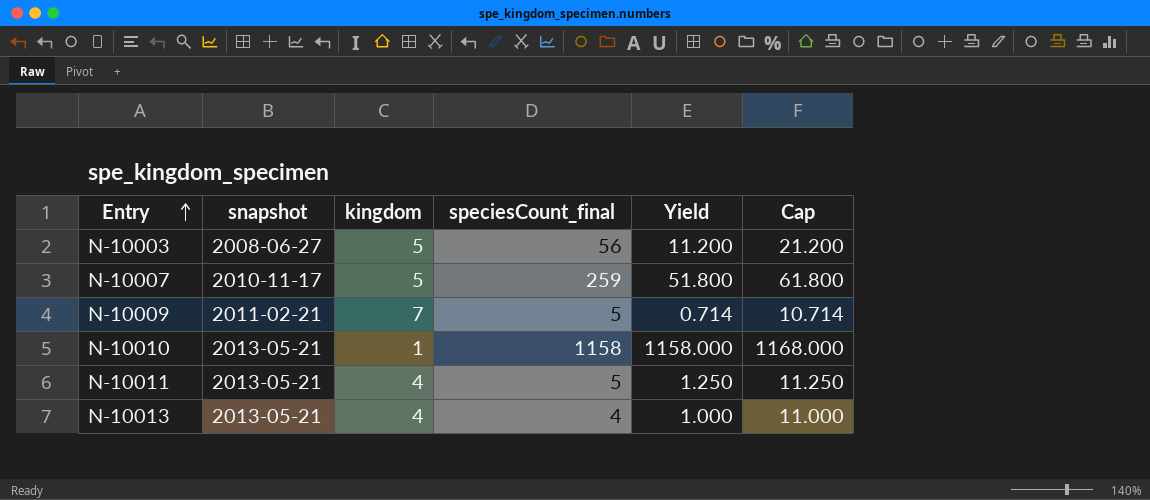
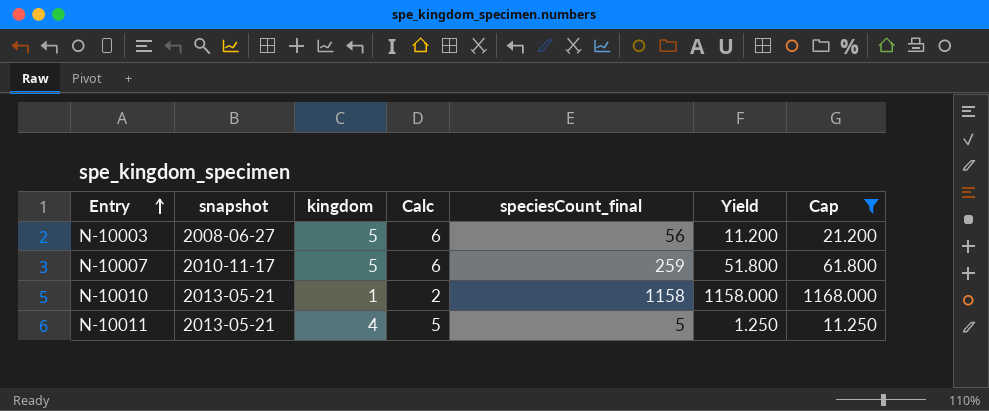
filter: none -> Cap >= 11.250
column Calc | formula: none -> [kingdom] + 1

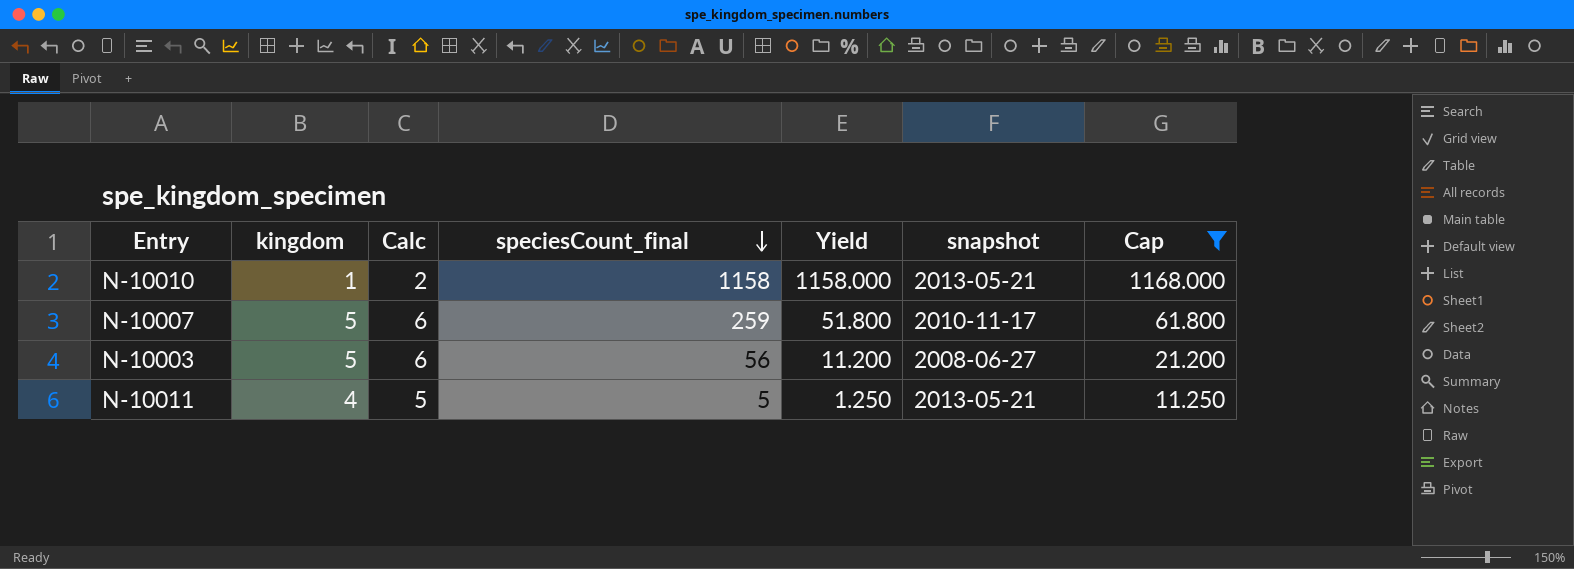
row order: Entry ascending -> speciesCount_final descending
column snapshot | position: 2 -> 6

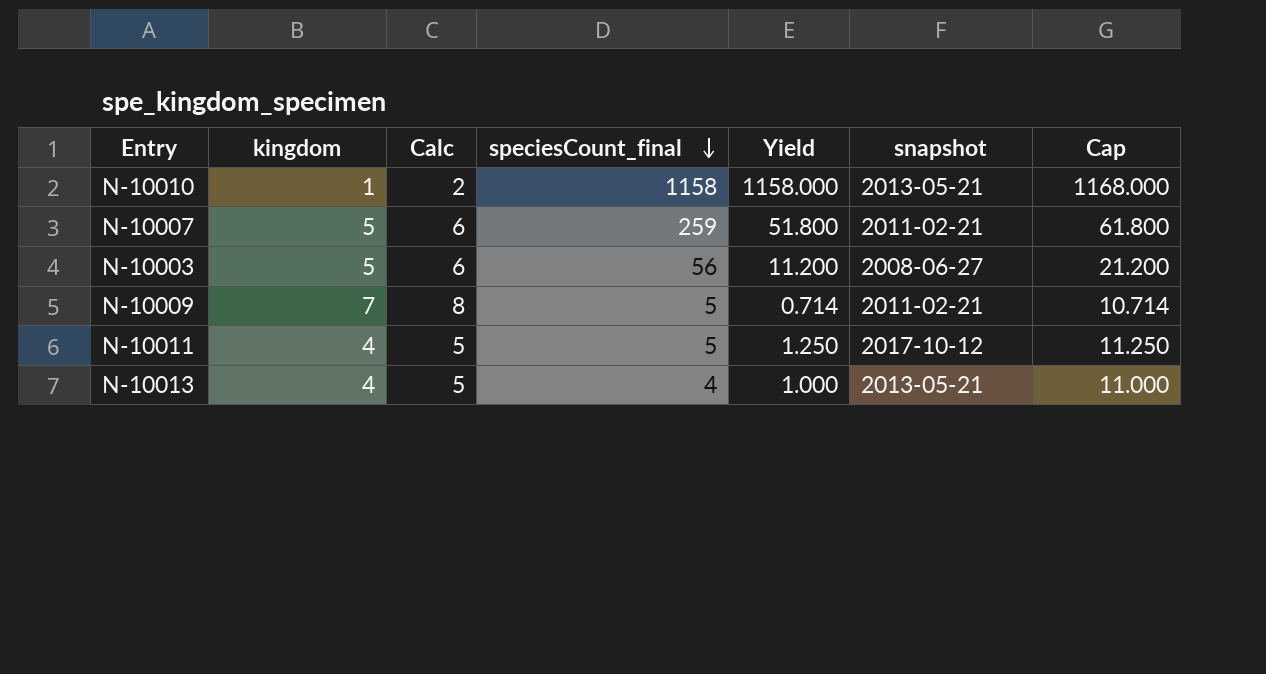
filter: Cap >= 11.250 -> none
N-10007 | snapshot: 2010-11-17 -> 2011-02-21
N-10011 | snapshot: 2013-05-21 -> 2017-10-12

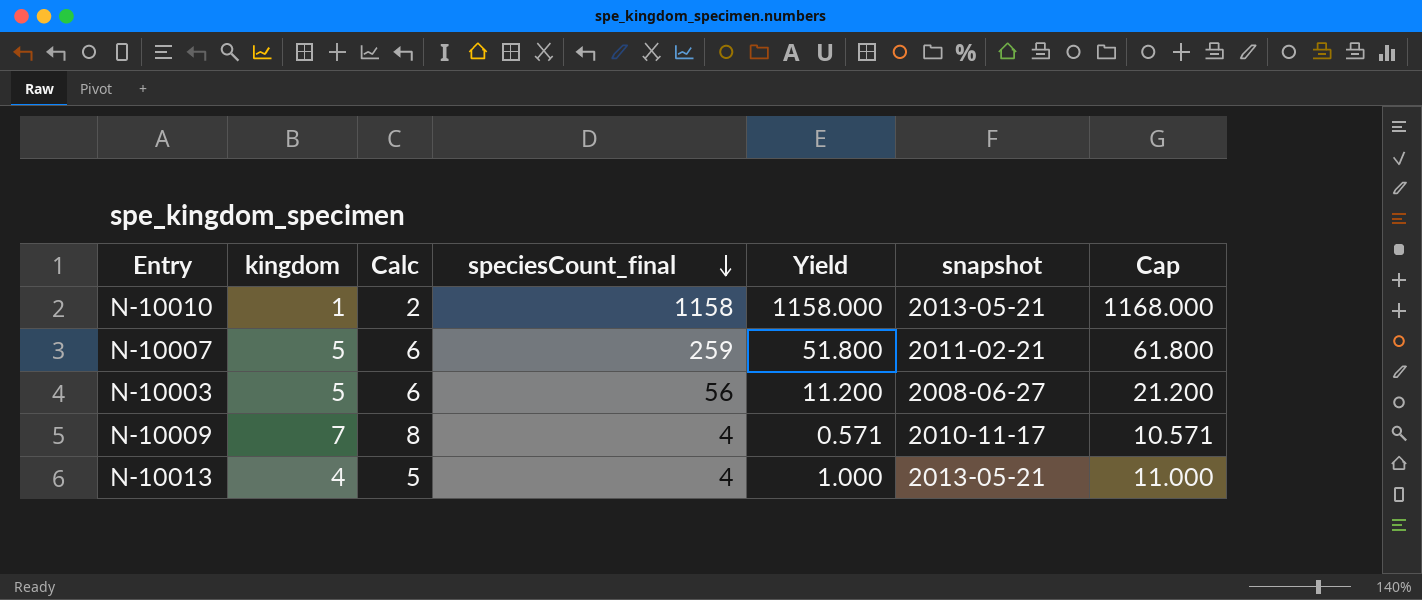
row N-10011: 4 | 5 | 5 | 1.250 | 2017-10-12 | 11.250 -> none
N-10009 | speciesCount_final: 5 -> 4
N-10009 | Yield: 0.714 -> 0.571
N-10009 | snapshot: 2011-02-21 -> 2010-11-17
N-10009 | Cap: 10.714 -> 10.571

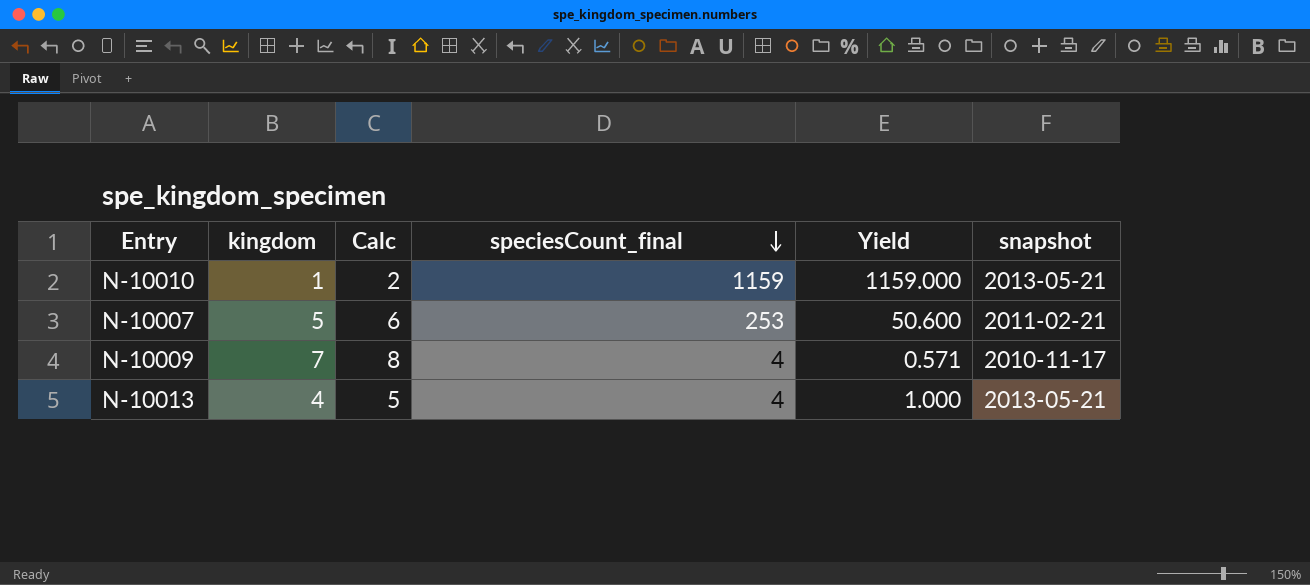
column Cap | formula: [Yield] + 10 -> none
row N-10003: 5 | 6 | 56 | 11.200 | 2008-06-27 | 21.200 -> none
N-10010 | speciesCount_final: 1158 -> 1159
N-10010 | Yield: 1158.000 -> 1159.000
N-10007 | speciesCount_final: 259 -> 253
N-10007 | Yield: 51.800 -> 50.600

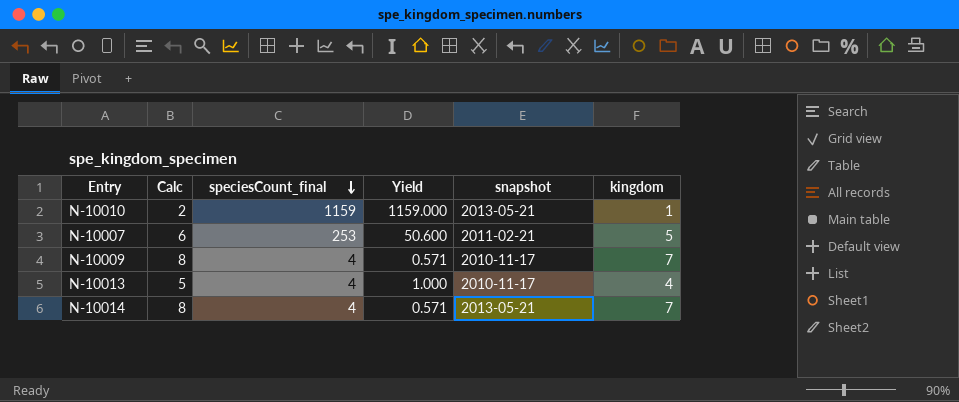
column kingdom | position: 2 -> 6
N-10013 | snapshot: 2013-05-21 -> 2010-11-17
row N-10014: none -> 8 | 4 | 0.571 | 2013-05-21 | 7

